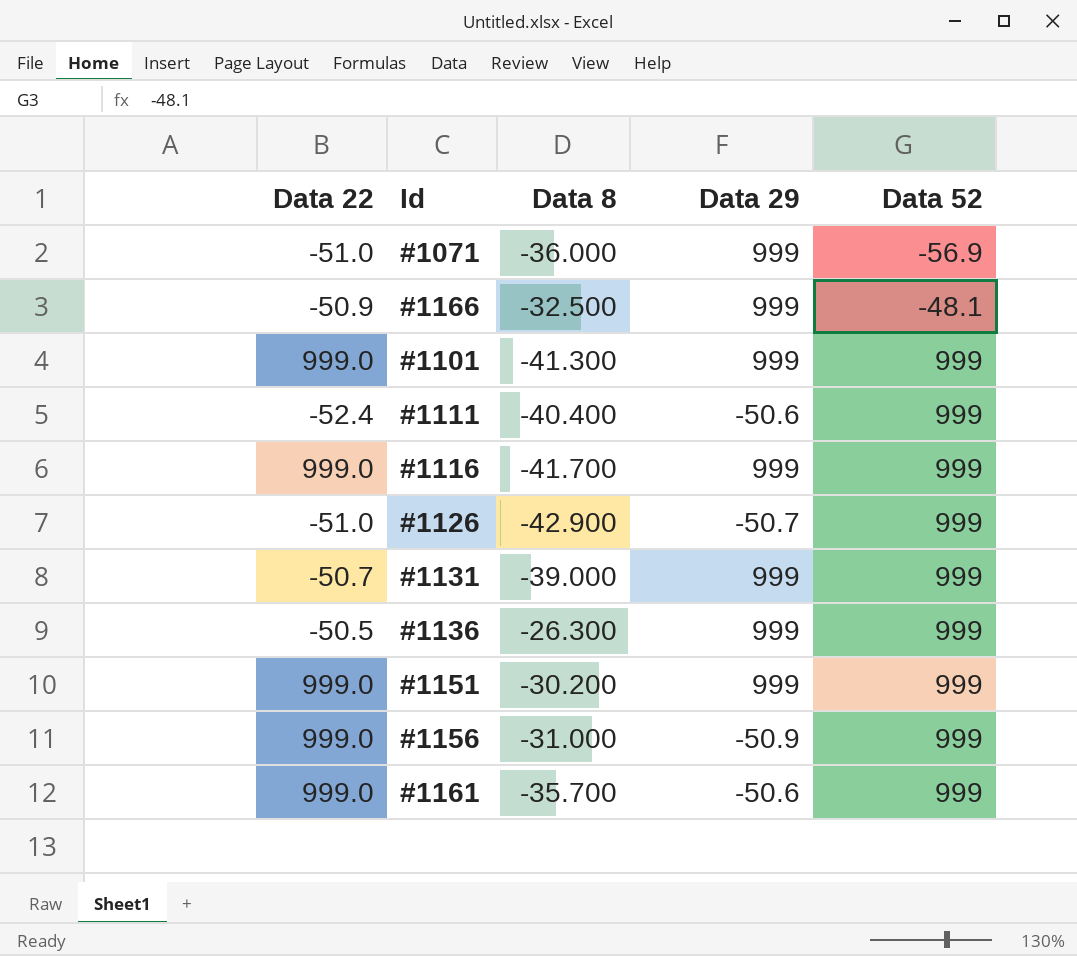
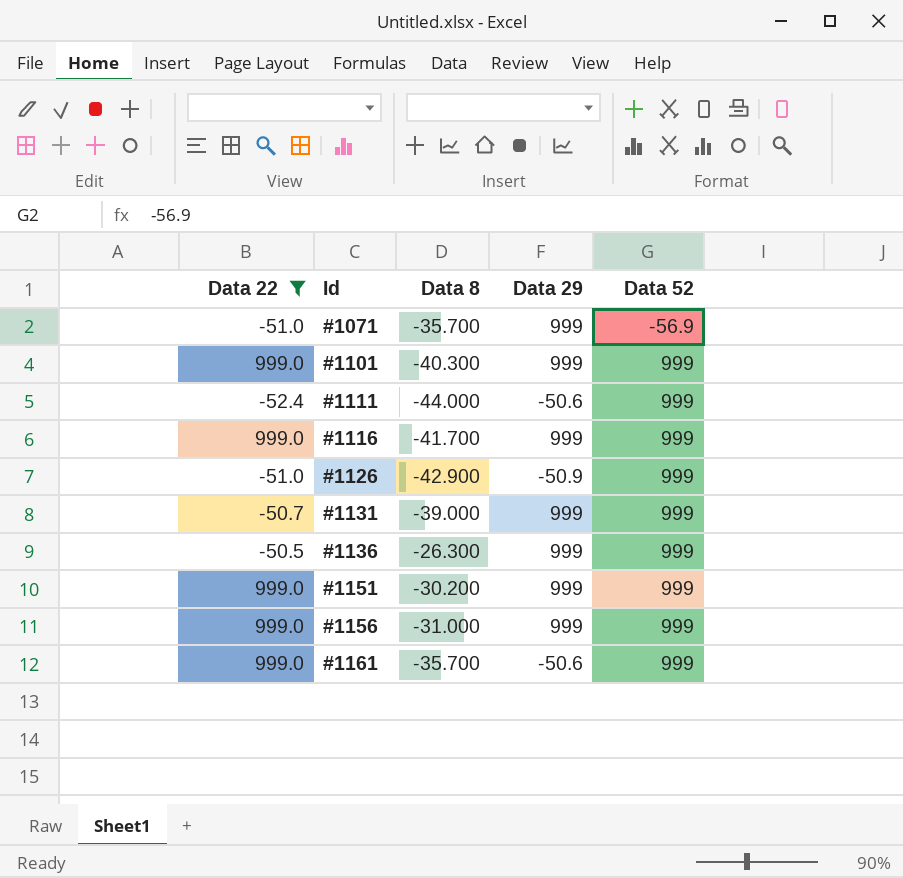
filter: none -> Data 22 != -50.9
#1071 | Data 8: -36.000 -> -35.700
#1101 | Data 8: -41.300 -> -40.300
#1111 | Data 8: -40.400 -> -44.000
#1126 | Data 29: -50.7 -> -50.9
#1156 | Data 29: -50.9 -> 999

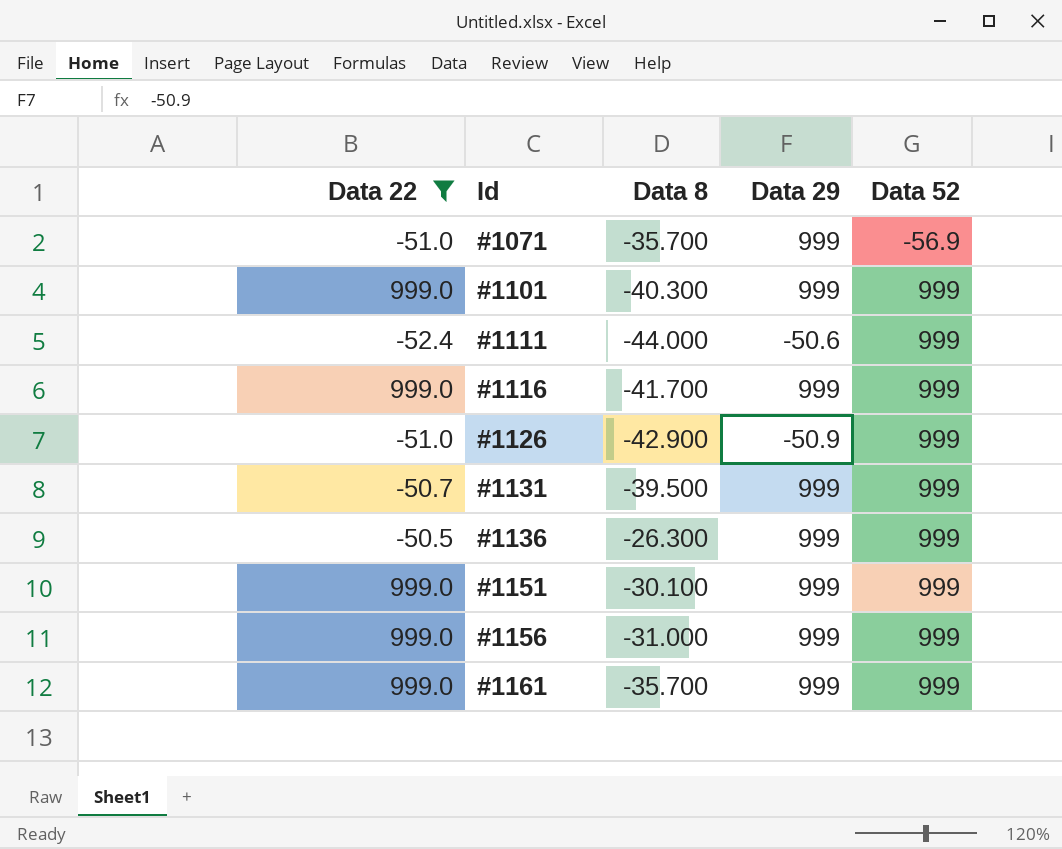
#1131 | Data 8: -39.000 -> -39.500
#1151 | Data 8: -30.200 -> -30.100
#1161 | Data 29: -50.6 -> 999

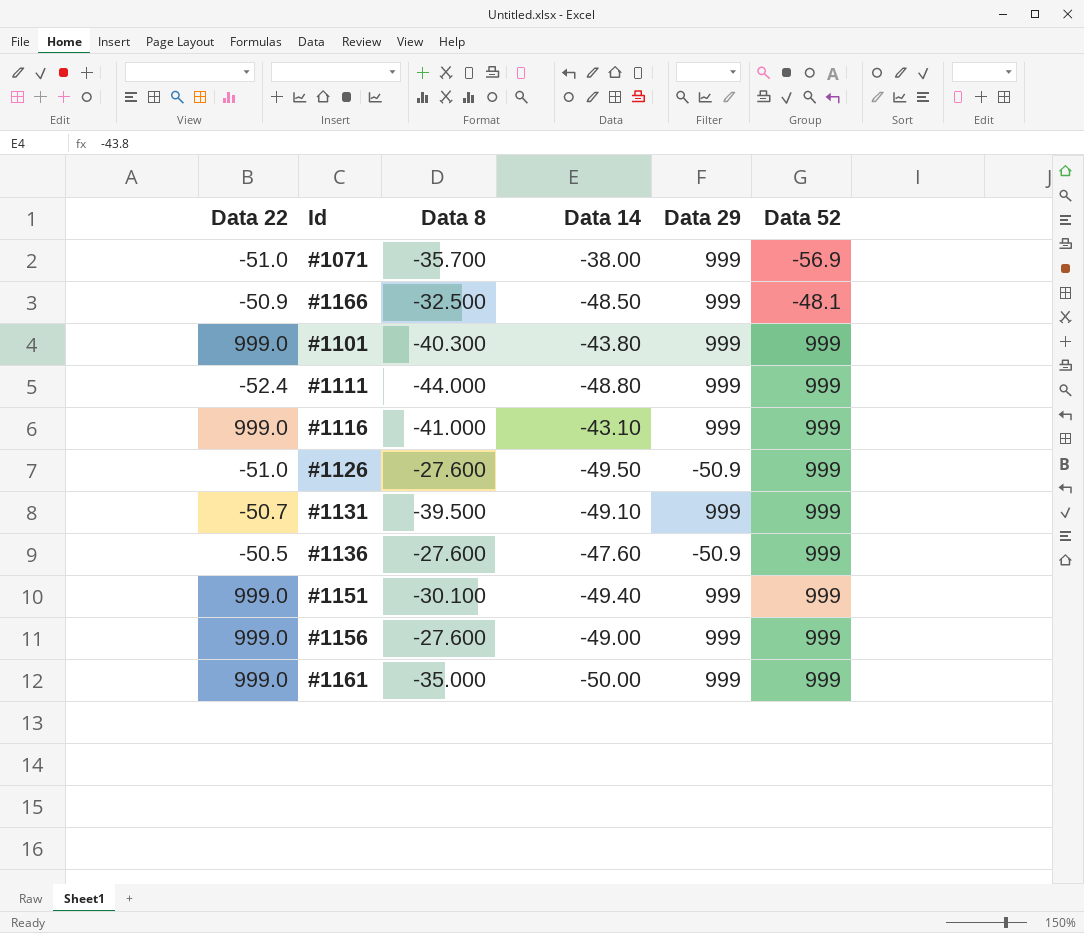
filter: Data 22 != -50.9 -> none
column Data 14 | position: none -> 4
#1111 | Data 29: -50.6 -> 999
#1116 | Data 8: -41.700 -> -41.000
#1126 | Data 8: -42.900 -> -27.600
#1136 | Data 8: -26.300 -> -27.600
#1136 | Data 29: 999 -> -50.9
#1156 | Data 8: -31.000 -> -27.600
#1161 | Data 8: -35.700 -> -35.000

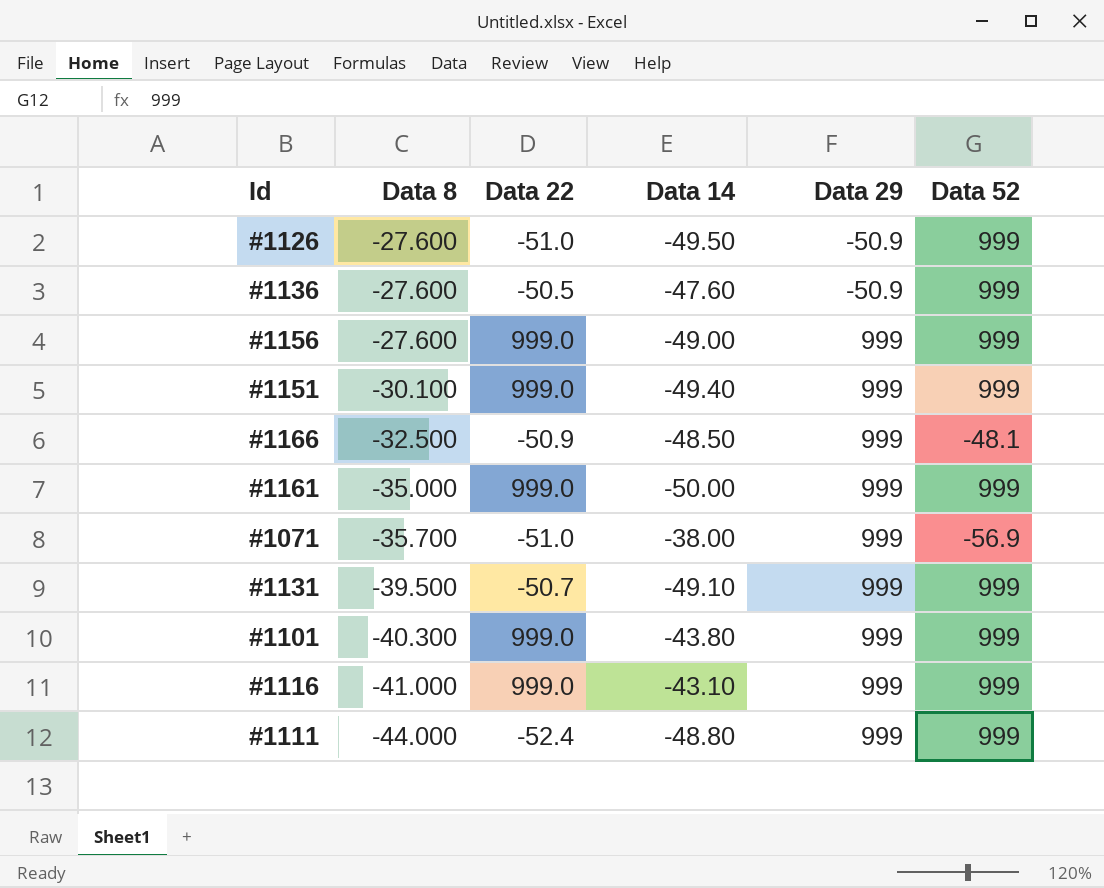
row order: Data 52 ascending -> Data 8 descending
column Data 22 | position: 1 -> 3

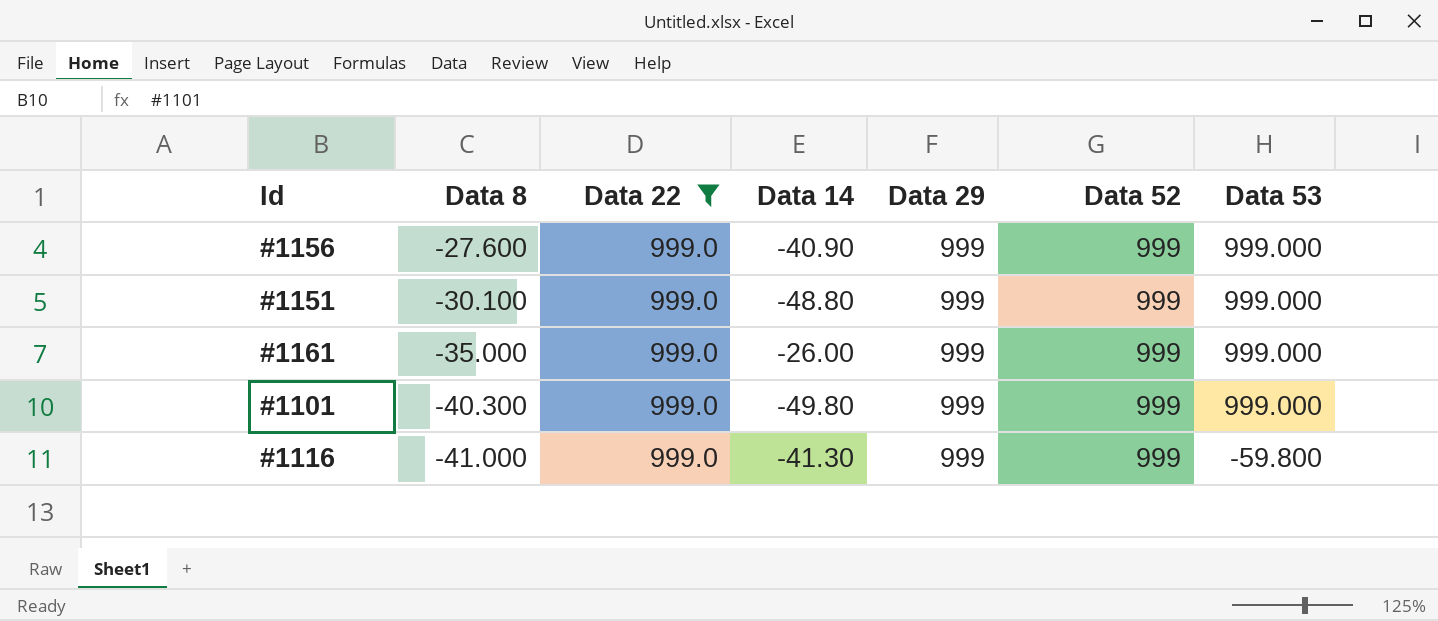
filter: none -> Data 22 = 999.0
column Data 53 | position: none -> 7
#1156 | Data 14: -49.00 -> -40.90
#1151 | Data 14: -49.40 -> -48.80
#1161 | Data 14: -50.00 -> -26.00
#1101 | Data 14: -43.80 -> -49.80
#1116 | Data 14: -43.10 -> -41.30

